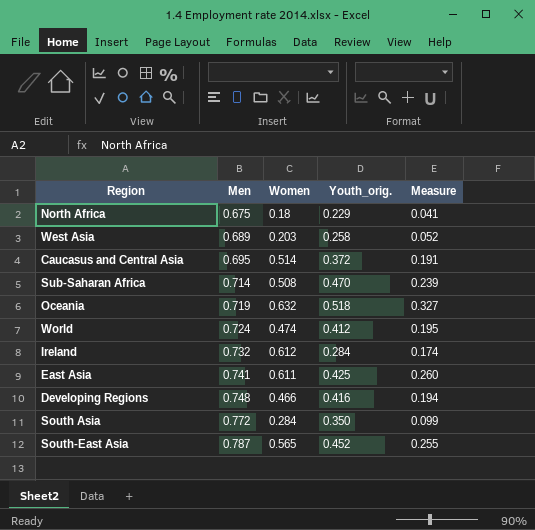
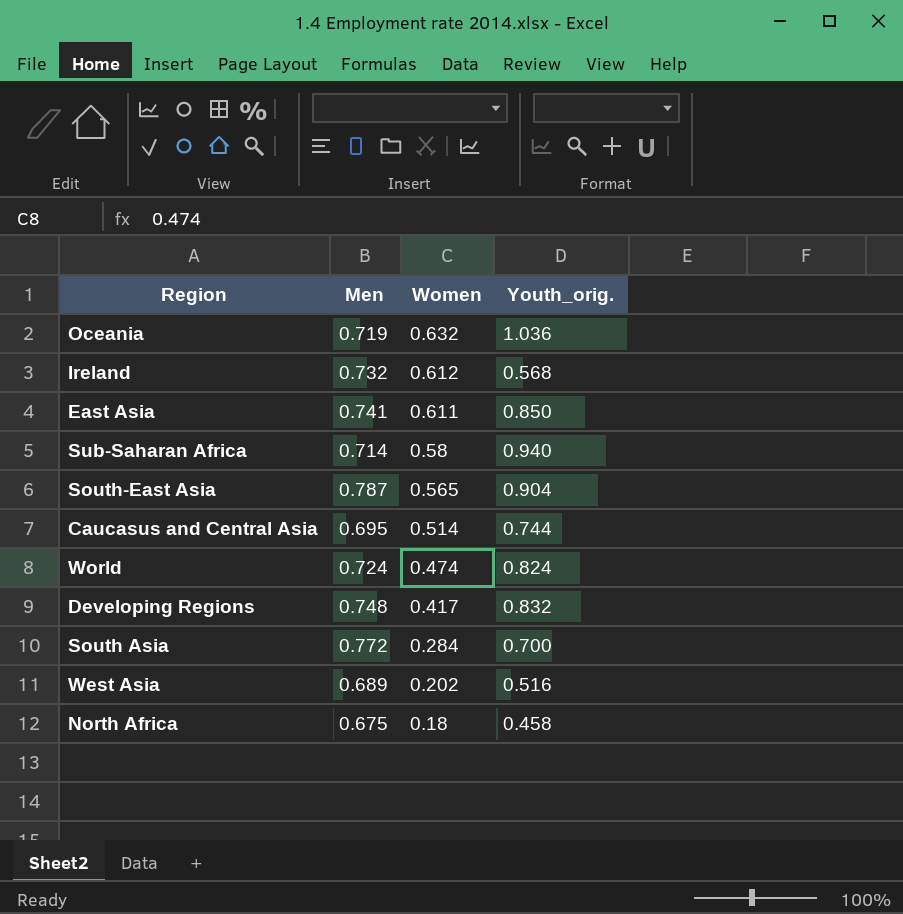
row order: Men ascending -> Women descending
column Measure | formula: [Women] * [Youth_orig.] -> none
Oceania | Youth_orig.: 0.518 -> 1.036
Ireland | Youth_orig.: 0.284 -> 0.568
East Asia | Youth_orig.: 0.425 -> 0.850
Sub-Saharan Africa | Women: 0.508 -> 0.58
Sub-Saharan Africa | Youth_orig.: 0.470 -> 0.940
South-East Asia | Youth_orig.: 0.452 -> 0.904
Caucasus and Central Asia | Youth_orig.: 0.372 -> 0.744
World | Youth_orig.: 0.412 -> 0.824
Developing Regions | Women: 0.466 -> 0.417
Developing Regions | Youth_orig.: 0.416 -> 0.832
South Asia | Youth_orig.: 0.350 -> 0.700
West Asia | Women: 0.203 -> 0.202
West Asia | Youth_orig.: 0.258 -> 0.516
North Africa | Youth_orig.: 0.229 -> 0.458

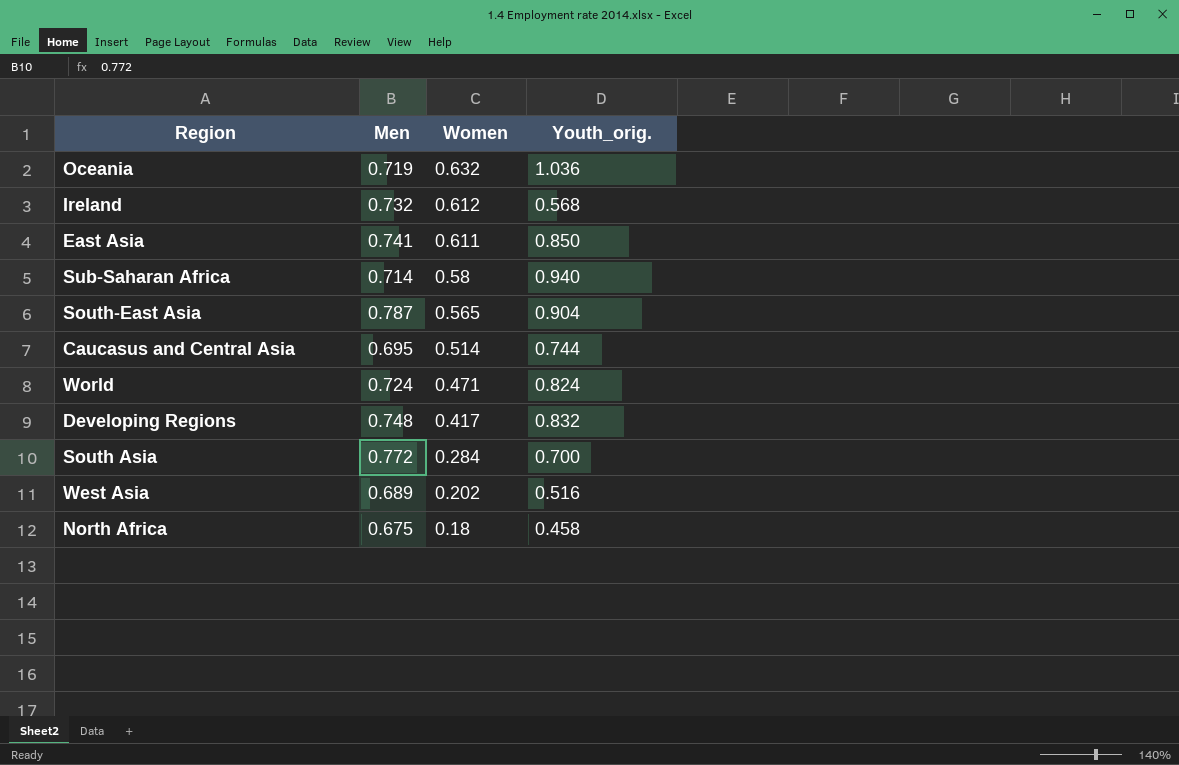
World | Women: 0.474 -> 0.471

